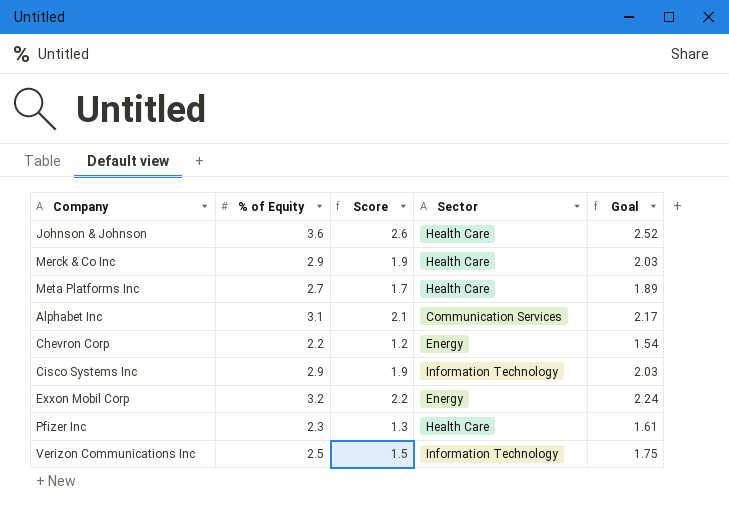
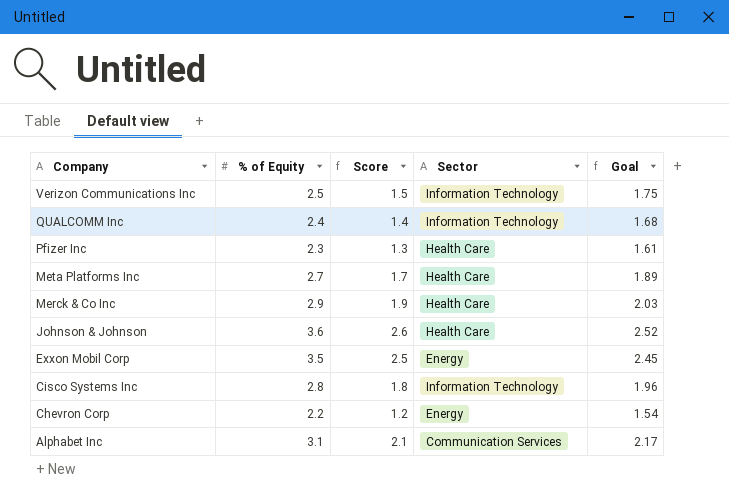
row order: none -> Company descending
row QUALCOMM Inc: none -> 2.4 | 1.4 | Information Technology | 1.68
Exxon Mobil Corp | % of Equity: 3.2 -> 3.5
Exxon Mobil Corp | Score: 2.2 -> 2.5
Exxon Mobil Corp | Goal: 2.24 -> 2.45
Cisco Systems Inc | % of Equity: 2.9 -> 2.8
Cisco Systems Inc | Score: 1.9 -> 1.8
Cisco Systems Inc | Goal: 2.03 -> 1.96

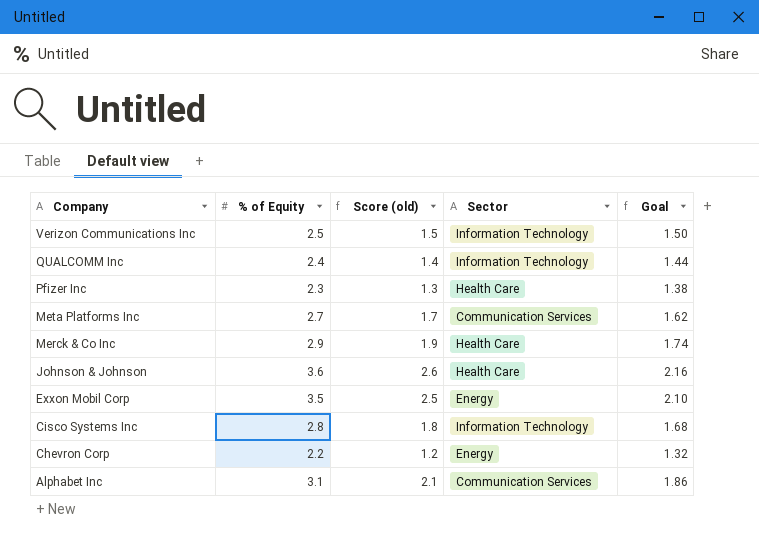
column name: Score -> Score (old)
column Goal | formula: [% of Equity] * 0.7 -> [% of Equity] * 0.6
Meta Platforms Inc | Sector: Health Care -> Communication Services

